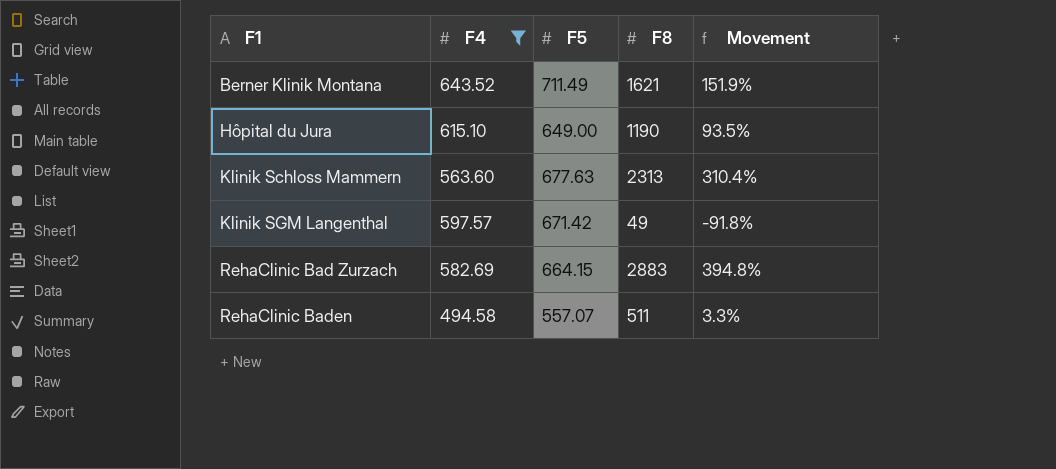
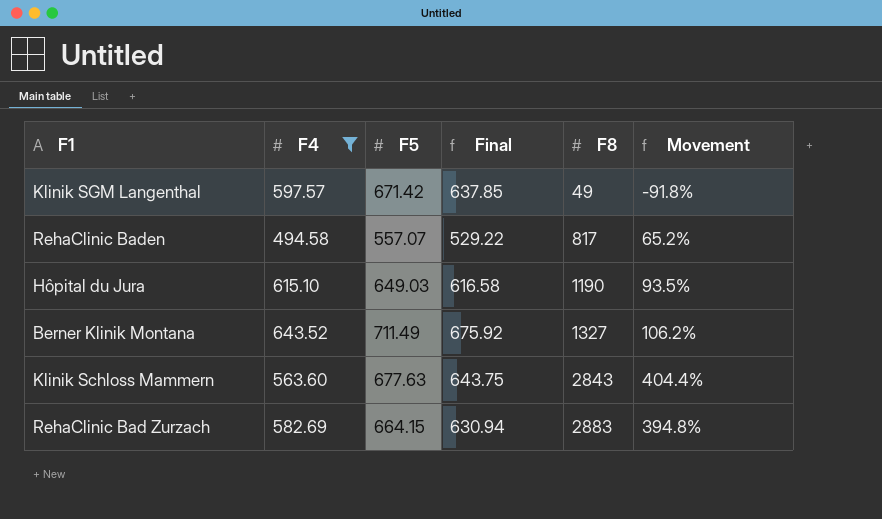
row order: F1 ascending -> F8 ascending
column Final | formula: none -> [F5] * 0.95
RehaClinic Baden | F8: 511 -> 817
RehaClinic Baden | Movement: 3.3% -> 65.2%
Hôpital du Jura | F5: 649.00 -> 649.03
Berner Klinik Montana | F8: 1621 -> 1327
Berner Klinik Montana | Movement: 151.9% -> 106.2%
Klinik Schloss Mammern | F8: 2313 -> 2843
Klinik Schloss Mammern | Movement: 310.4% -> 404.4%

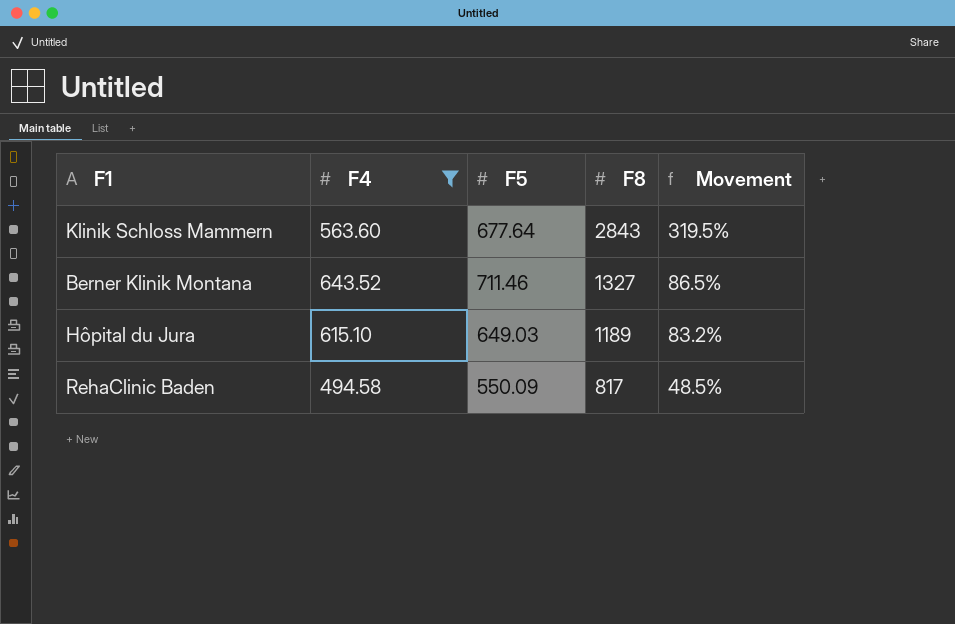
row order: F8 ascending -> F8 descending
column Final | formula: [F5] * 0.95 -> none
column Movement | formula: ([F8] - [F4]) / [F4] -> ([F8] - [F5]) / [F5]
row Klinik SGM Langenthal: 597.57 | 671.42 | 637.85 | 49 | -91.8% -> none
row RehaClinic Bad Zurzach: 582.69 | 664.15 | 630.94 | 2883 | 394.8% -> none
Klinik Schloss Mammern | F5: 677.63 -> 677.64
Berner Klinik Montana | F5: 711.49 -> 711.46
Hôpital du Jura | F8: 1190 -> 1189
RehaClinic Baden | F5: 557.07 -> 550.09

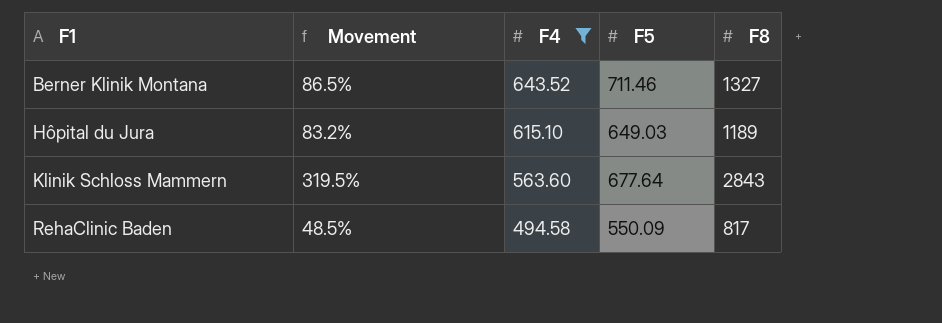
row order: F8 descending -> F1 ascending
column Movement | position: 5 -> 2

